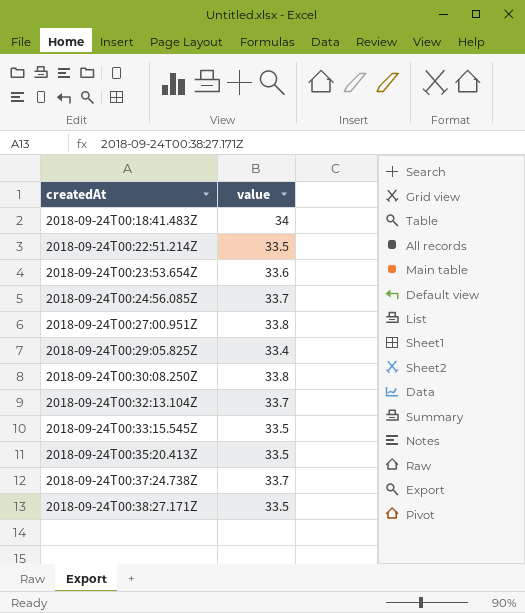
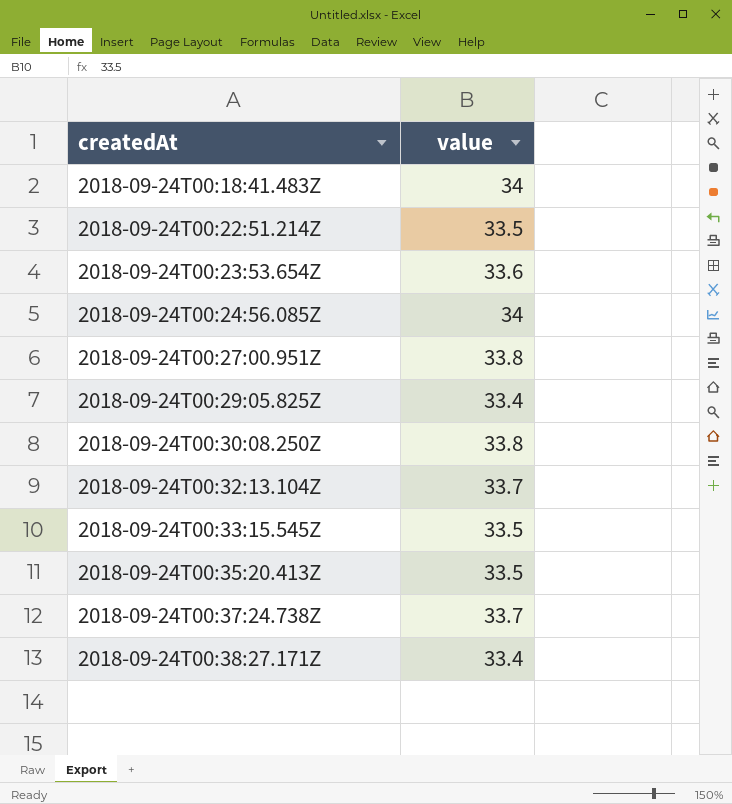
2018-09-24T00:24:56.085Z | value: 33.7 -> 34
2018-09-24T00:38:27.171Z | value: 33.5 -> 33.4

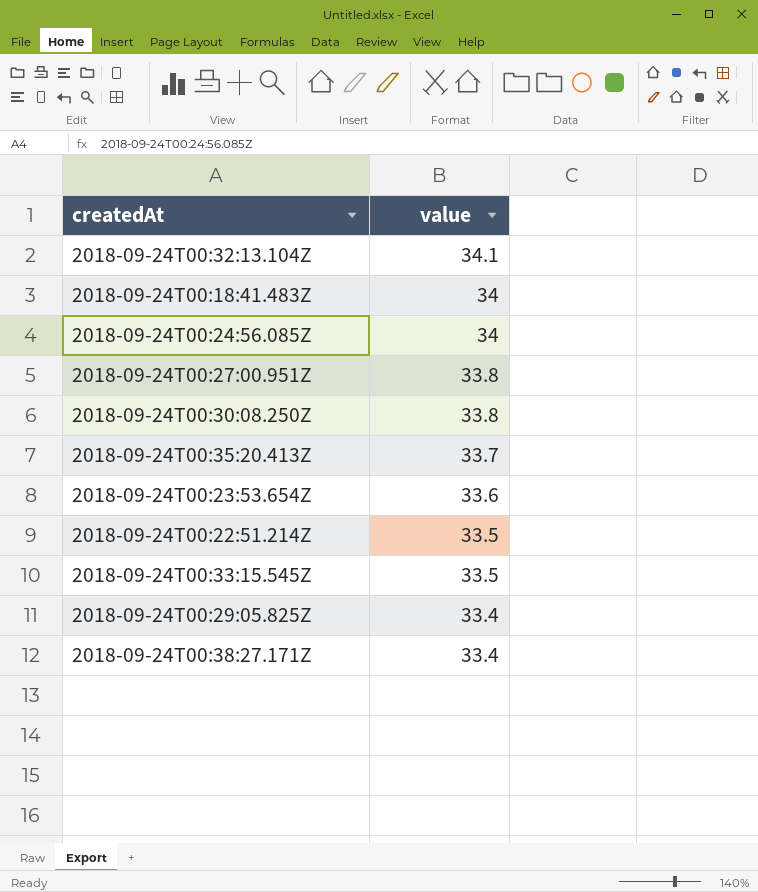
row order: createdAt ascending -> value descending
row 2018-09-24T00:37:24.738Z: 33.7 -> none
2018-09-24T00:32:13.104Z | value: 33.7 -> 34.1
2018-09-24T00:35:20.413Z | value: 33.5 -> 33.7

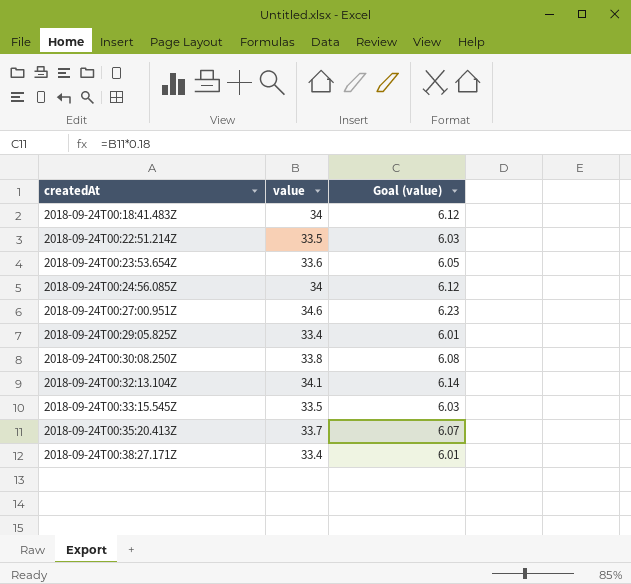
row order: value descending -> createdAt ascending
column Goal (value) | formula: none -> [value] * 0.18
2018-09-24T00:27:00.951Z | value: 33.8 -> 34.6

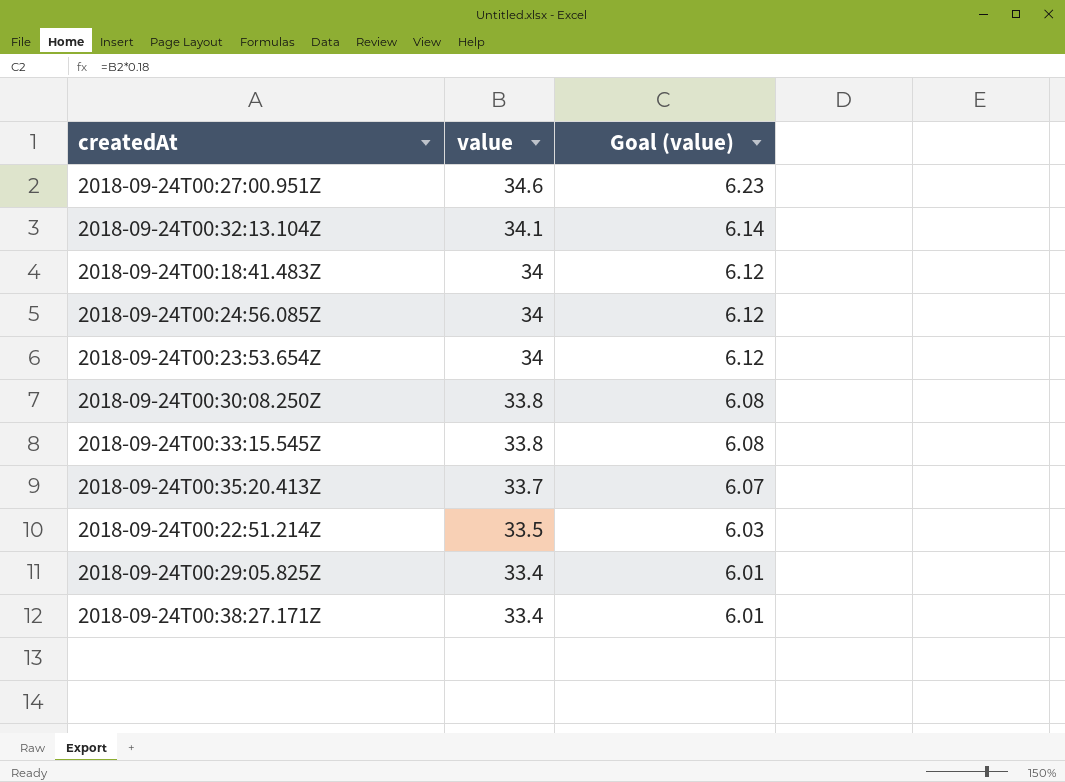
row order: createdAt ascending -> value descending
2018-09-24T00:23:53.654Z | value: 33.6 -> 34
2018-09-24T00:23:53.654Z | Goal (value): 6.05 -> 6.12
2018-09-24T00:33:15.545Z | value: 33.5 -> 33.8
2018-09-24T00:33:15.545Z | Goal (value): 6.03 -> 6.08

